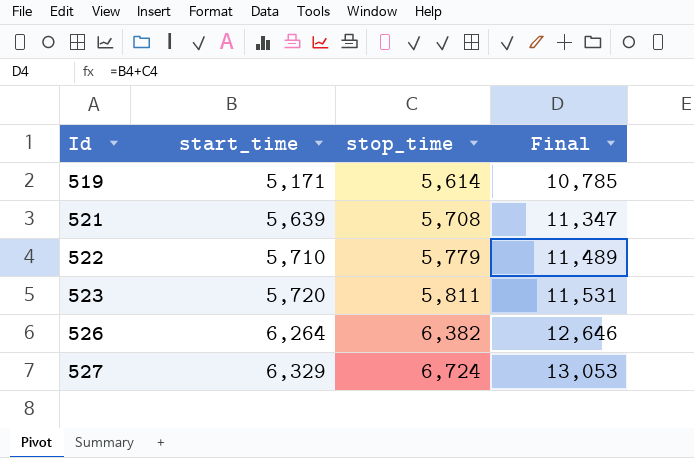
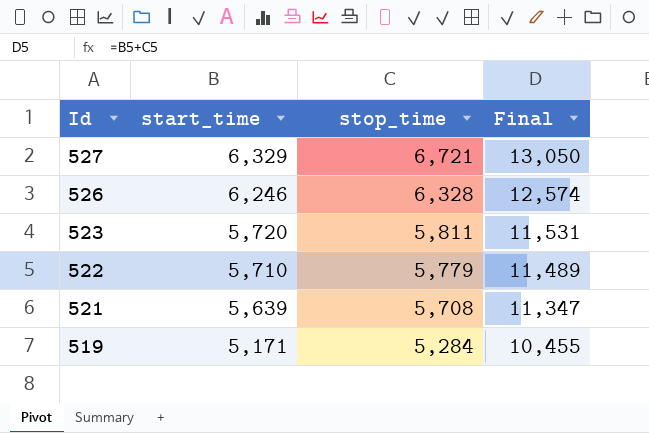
row order: Id ascending -> Id descending
527 | stop_time: 6,724 -> 6,721
527 | Final: 13,053 -> 13,050
526 | start_time: 6,264 -> 6,246
526 | stop_time: 6,382 -> 6,328
526 | Final: 12,646 -> 12,574
519 | stop_time: 5,614 -> 5,284
519 | Final: 10,785 -> 10,455

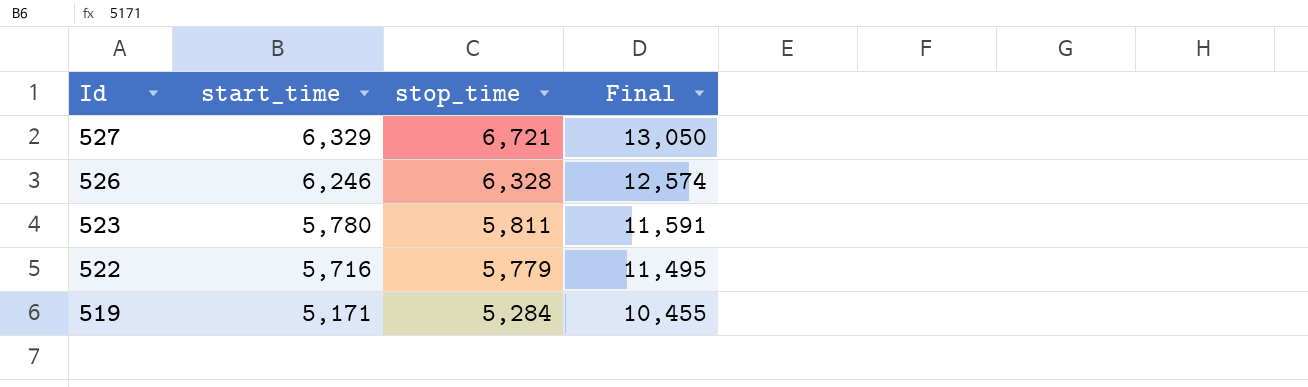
row 521: 5,639 | 5,708 | 11,347 -> none
523 | start_time: 5,720 -> 5,780
523 | Final: 11,531 -> 11,591
522 | start_time: 5,710 -> 5,716
522 | Final: 11,489 -> 11,495

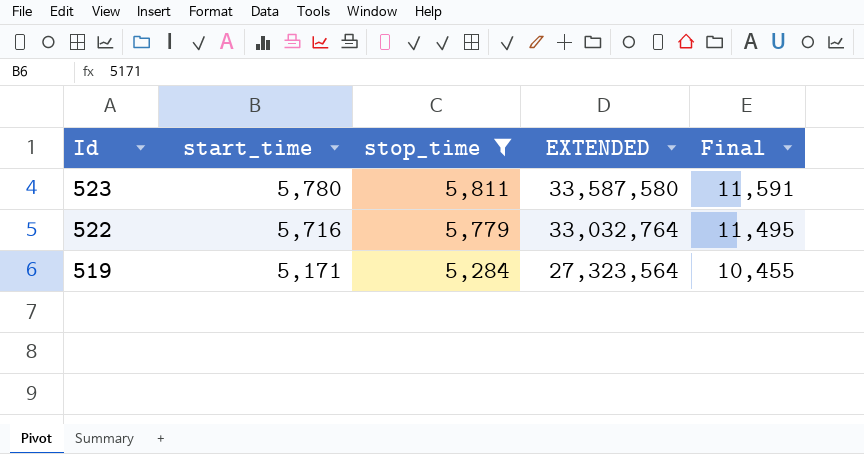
filter: none -> stop_time <= 5,811
column EXTENDED | formula: none -> [start_time] * [stop_time]

